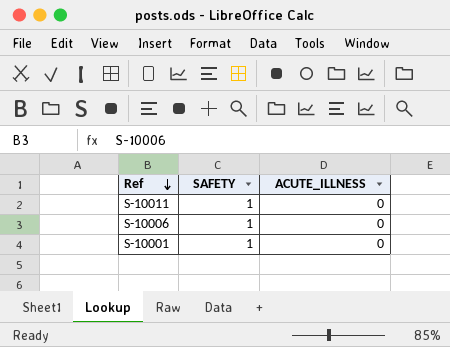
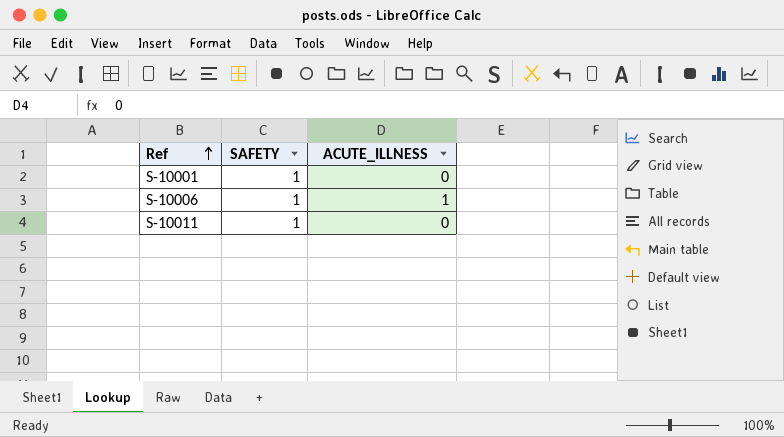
row order: Ref descending -> Ref ascending
S-10006 | ACUTE_ILLNESS: 0 -> 1

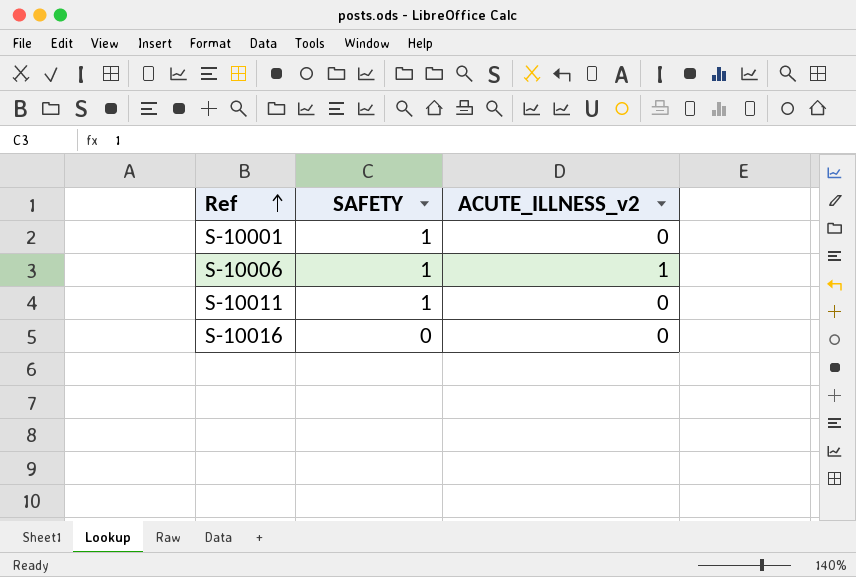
column name: ACUTE_ILLNESS -> ACUTE_ILLNESS_v2
row S-10016: none -> 0 | 0

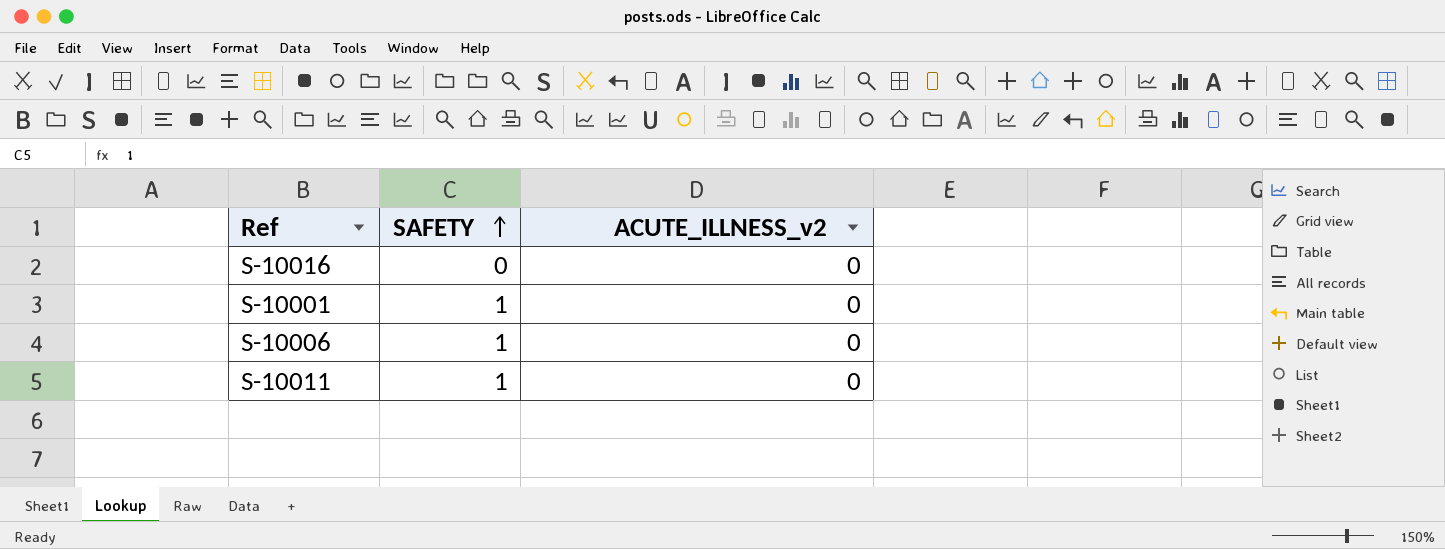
row order: Ref ascending -> SAFETY ascending
S-10006 | ACUTE_ILLNESS_v2: 1 -> 0

